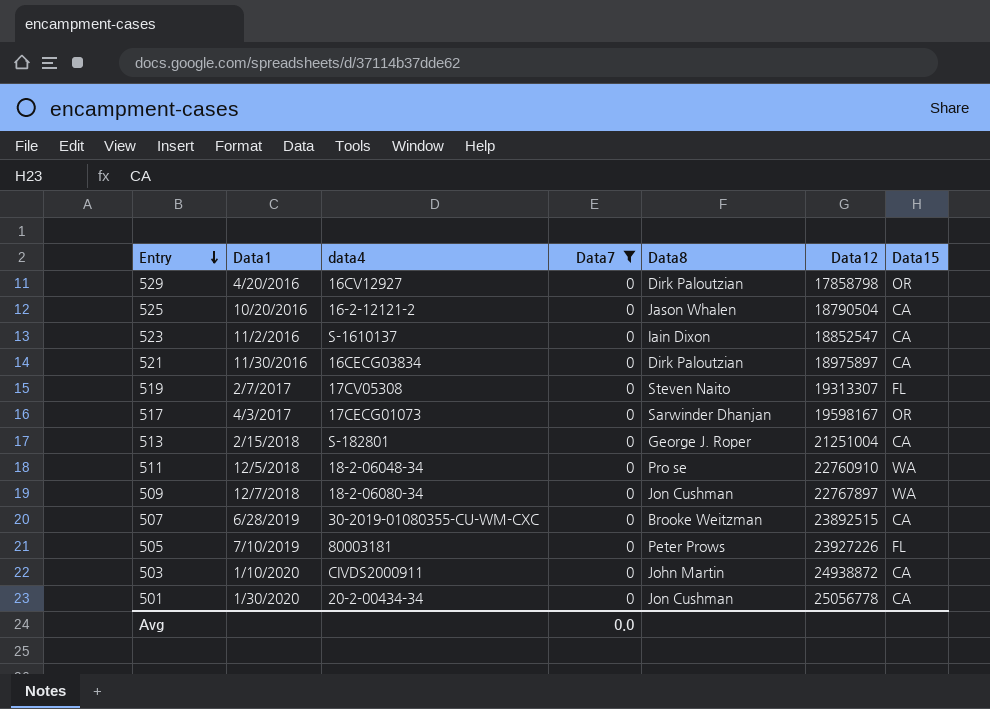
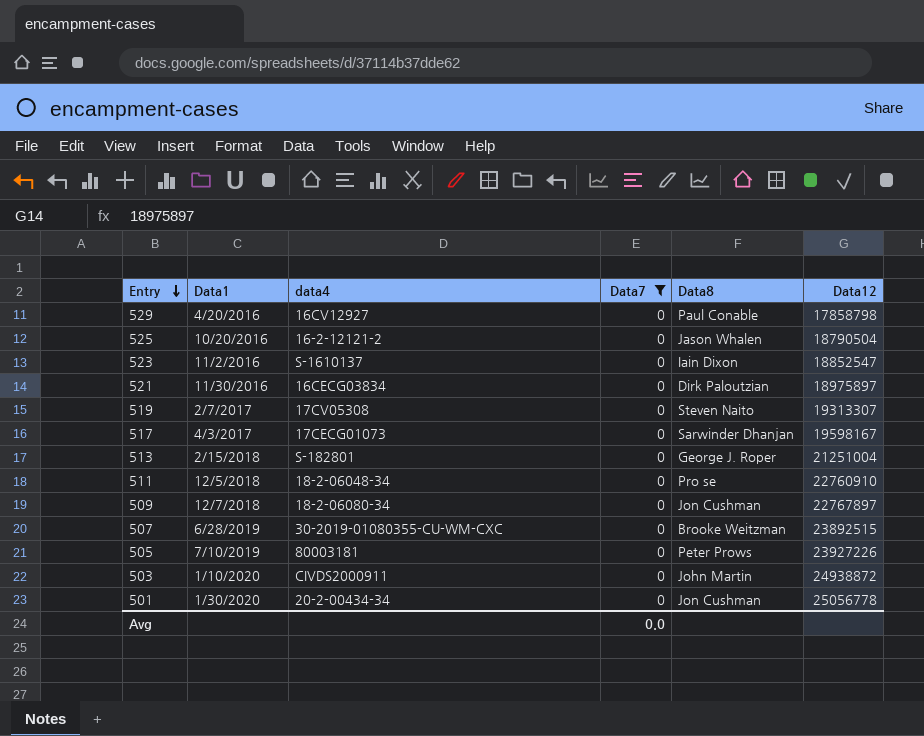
column Data15 | position: 7 -> none
529 | Data8: Dirk Paloutzian -> Paul Conable

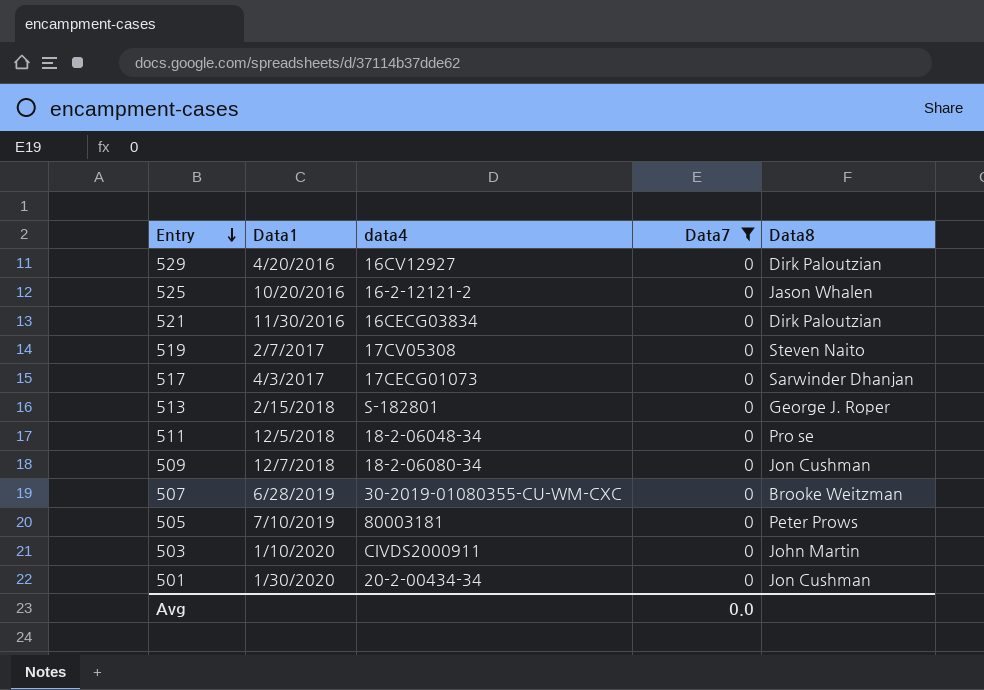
column Data12 | position: 6 -> none
row 523: 11/2/2016 | S-1610137 | 0 | Iain Dixon | 18852547 -> none
529 | Data8: Paul Conable -> Dirk Paloutzian

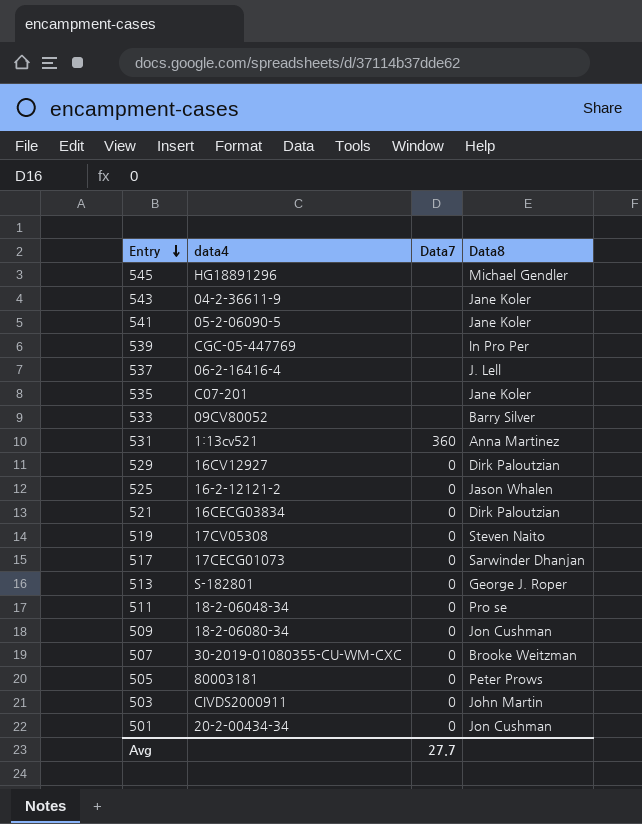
filter: Data7 = 0 -> none
column Data1 | position: 2 -> none
Avg | Data7: 0.0 -> 27.7

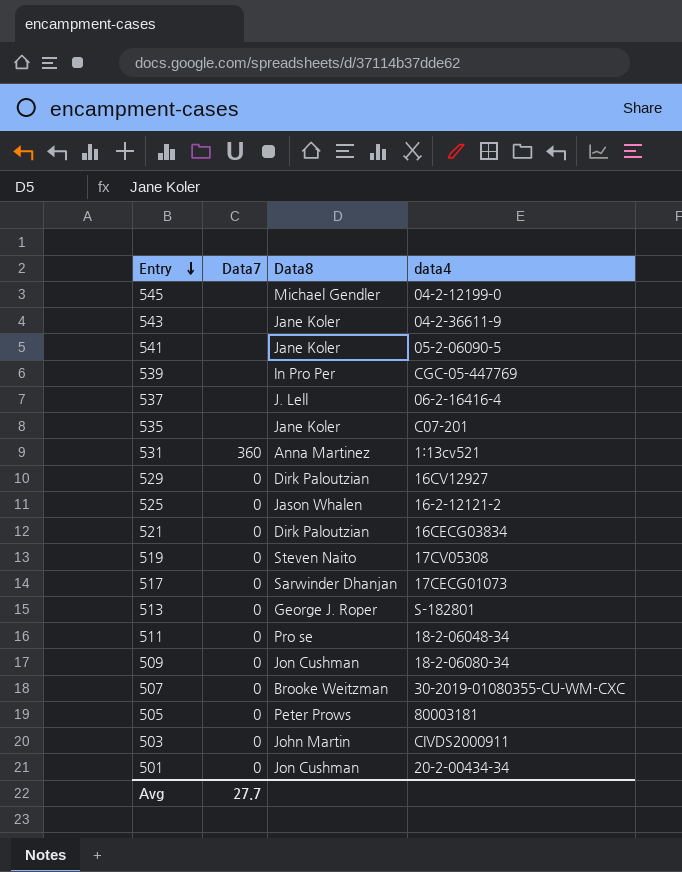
column data4 | position: 2 -> 4
row 533: 09CV80052 | none | Barry Silver -> none
545 | data4: HG18891296 -> 04-2-12199-0

